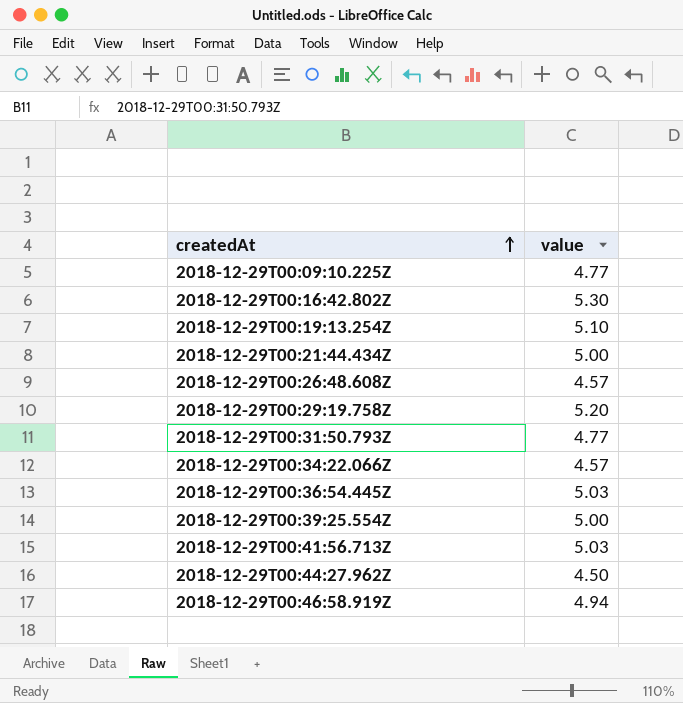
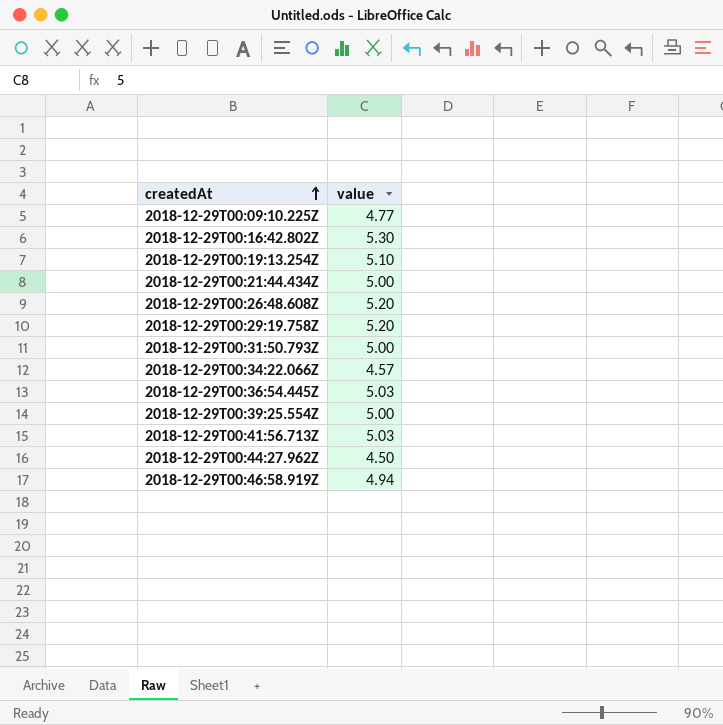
2018-12-29T00:26:48.608Z | value: 4.57 -> 5.20
2018-12-29T00:31:50.793Z | value: 4.77 -> 5.00

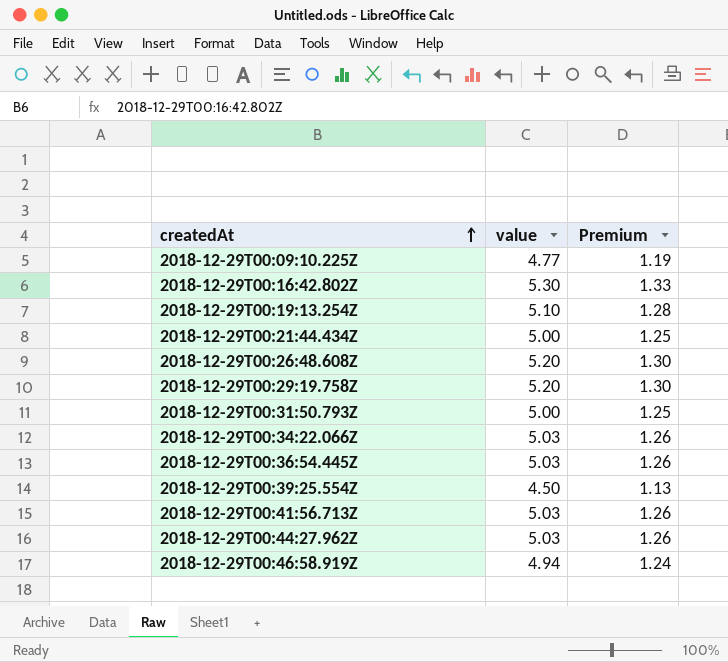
column Premium | formula: none -> [value] * 0.25
2018-12-29T00:34:22.066Z | value: 4.57 -> 5.03
2018-12-29T00:39:25.554Z | value: 5.00 -> 4.50
2018-12-29T00:44:27.962Z | value: 4.50 -> 5.03

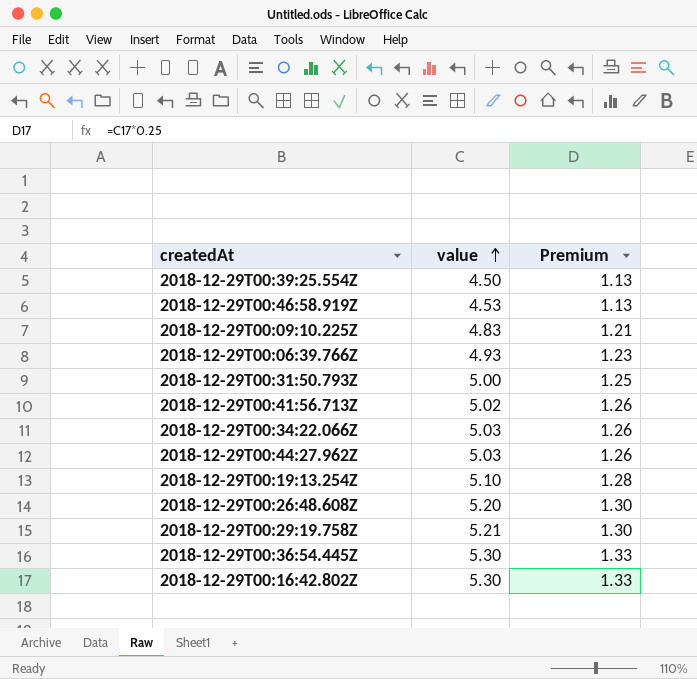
row order: createdAt ascending -> value ascending
row 2018-12-29T00:21:44.434Z: 5.00 | 1.25 -> none
2018-12-29T00:46:58.919Z | value: 4.94 -> 4.53
2018-12-29T00:46:58.919Z | Premium: 1.24 -> 1.13
2018-12-29T00:09:10.225Z | value: 4.77 -> 4.83
2018-12-29T00:09:10.225Z | Premium: 1.19 -> 1.21
row 2018-12-29T00:06:39.766Z: none -> 4.93 | 1.23
2018-12-29T00:41:56.713Z | value: 5.03 -> 5.02
2018-12-29T00:29:19.758Z | value: 5.20 -> 5.21
2018-12-29T00:36:54.445Z | value: 5.03 -> 5.30
2018-12-29T00:36:54.445Z | Premium: 1.26 -> 1.33

